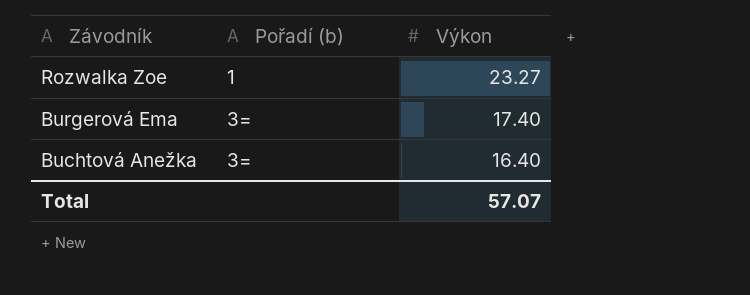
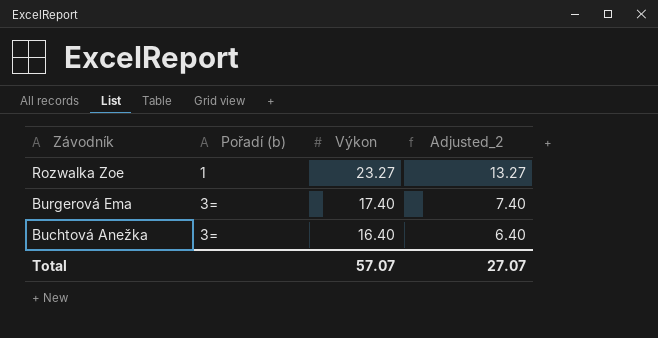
column Adjusted_2 | formula: none -> [Výkon] - 10

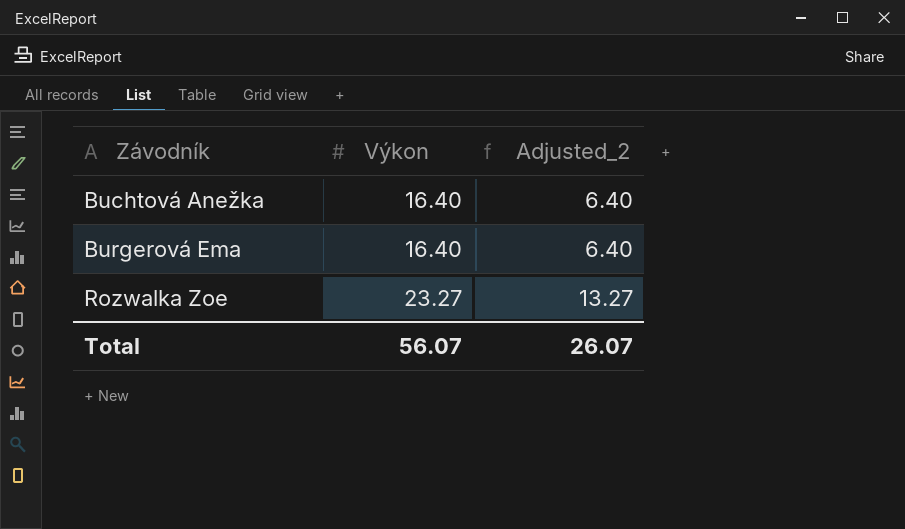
row order: Závodník descending -> Závodník ascending
column Pořadí (b) | position: 2 -> none
Burgerová Ema | Výkon: 17.40 -> 16.40
Burgerová Ema | Adjusted_2: 7.40 -> 6.40
Total | Výkon: 57.07 -> 56.07
Total | Adjusted_2: 27.07 -> 26.07

